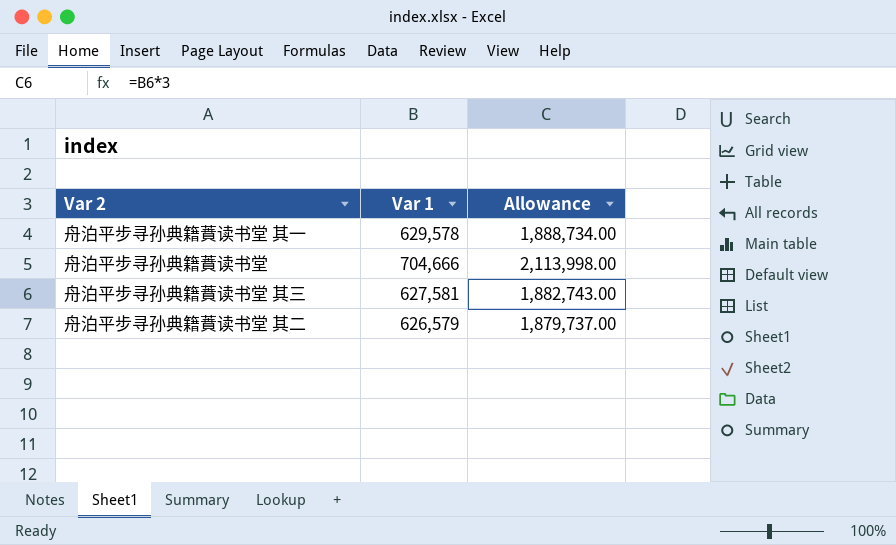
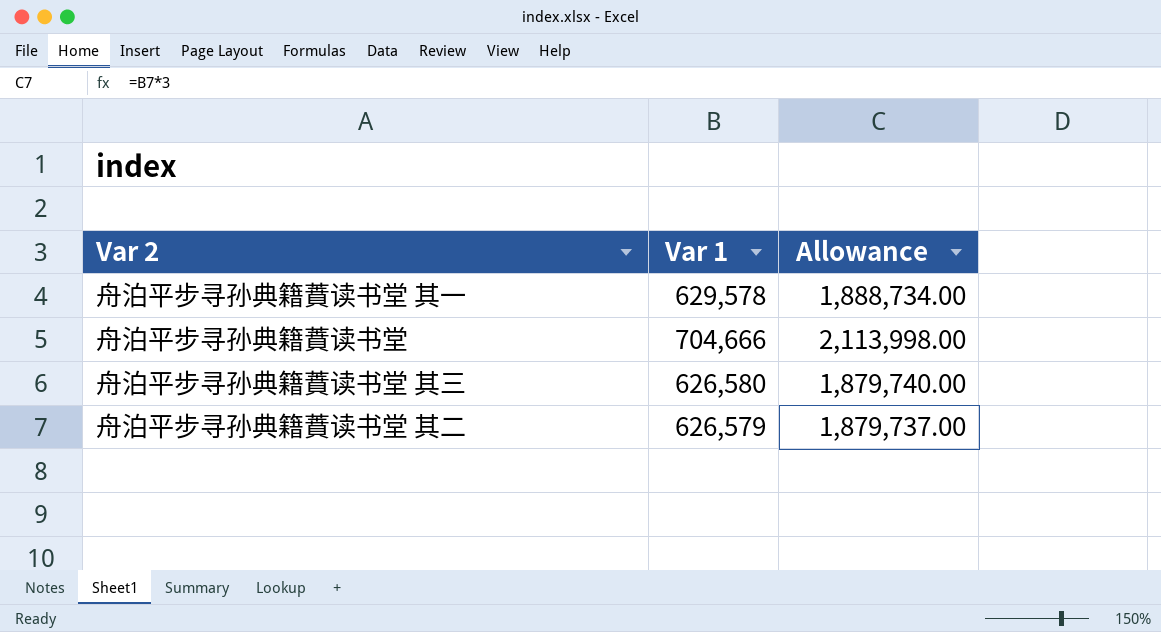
舟泊平步寻孙典籍蕡读书堂 其三 | Var 1: 627,581 -> 626,580
舟泊平步寻孙典籍蕡读书堂 其三 | Allowance: 1,882,743.00 -> 1,879,740.00

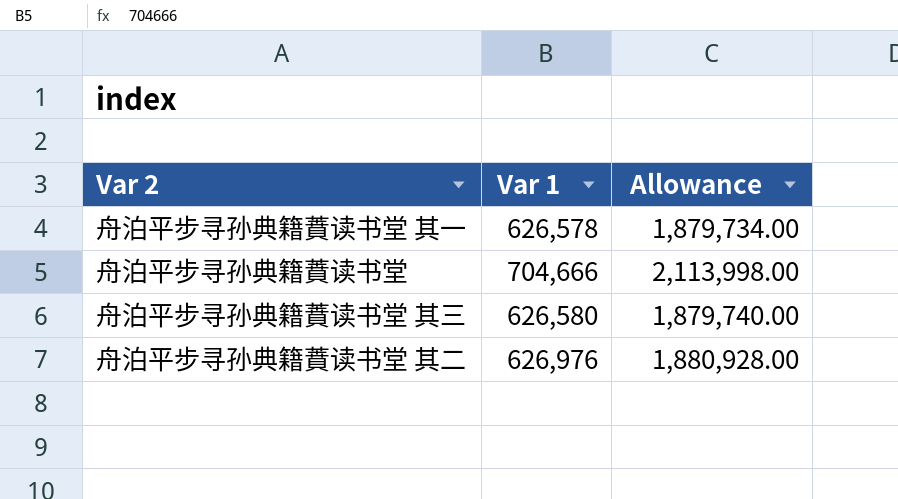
舟泊平步寻孙典籍蕡读书堂 其一 | Var 1: 629,578 -> 626,578
舟泊平步寻孙典籍蕡读书堂 其一 | Allowance: 1,888,734.00 -> 1,879,734.00
舟泊平步寻孙典籍蕡读书堂 其二 | Var 1: 626,579 -> 626,976
舟泊平步寻孙典籍蕡读书堂 其二 | Allowance: 1,879,737.00 -> 1,880,928.00

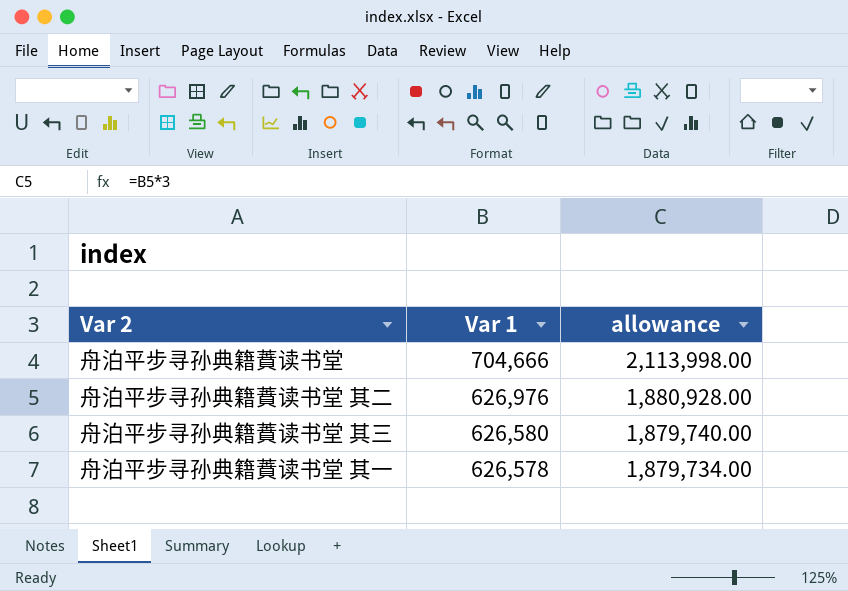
row order: none -> Var 1 descending
column name: Allowance -> allowance

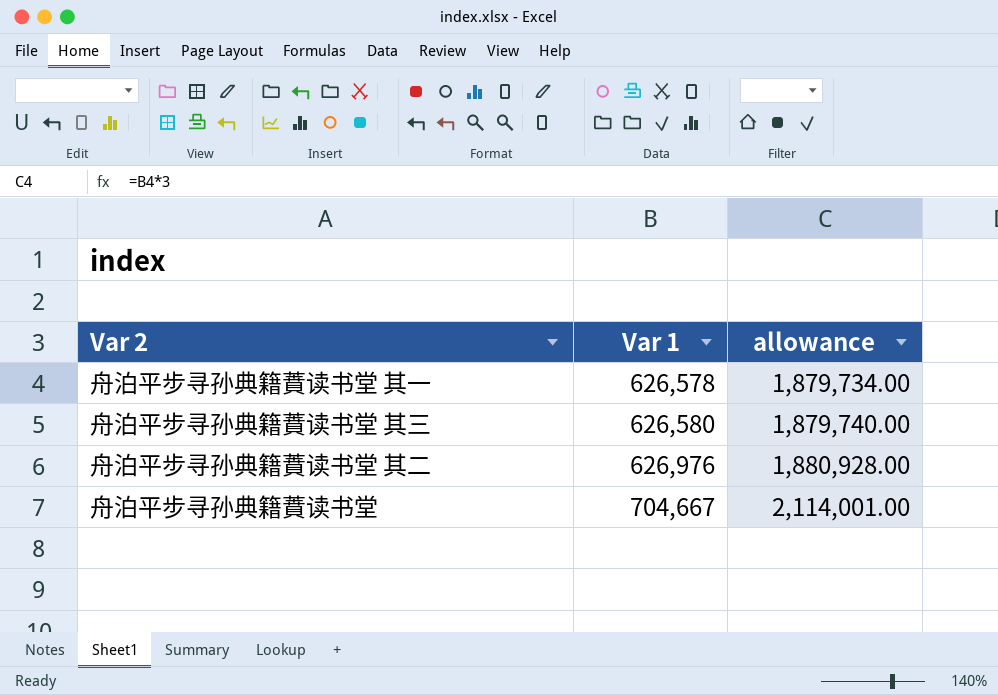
row order: Var 1 descending -> Var 1 ascending
舟泊平步寻孙典籍蕡读书堂 | Var 1: 704,666 -> 704,667
舟泊平步寻孙典籍蕡读书堂 | allowance: 2,113,998.00 -> 2,114,001.00

